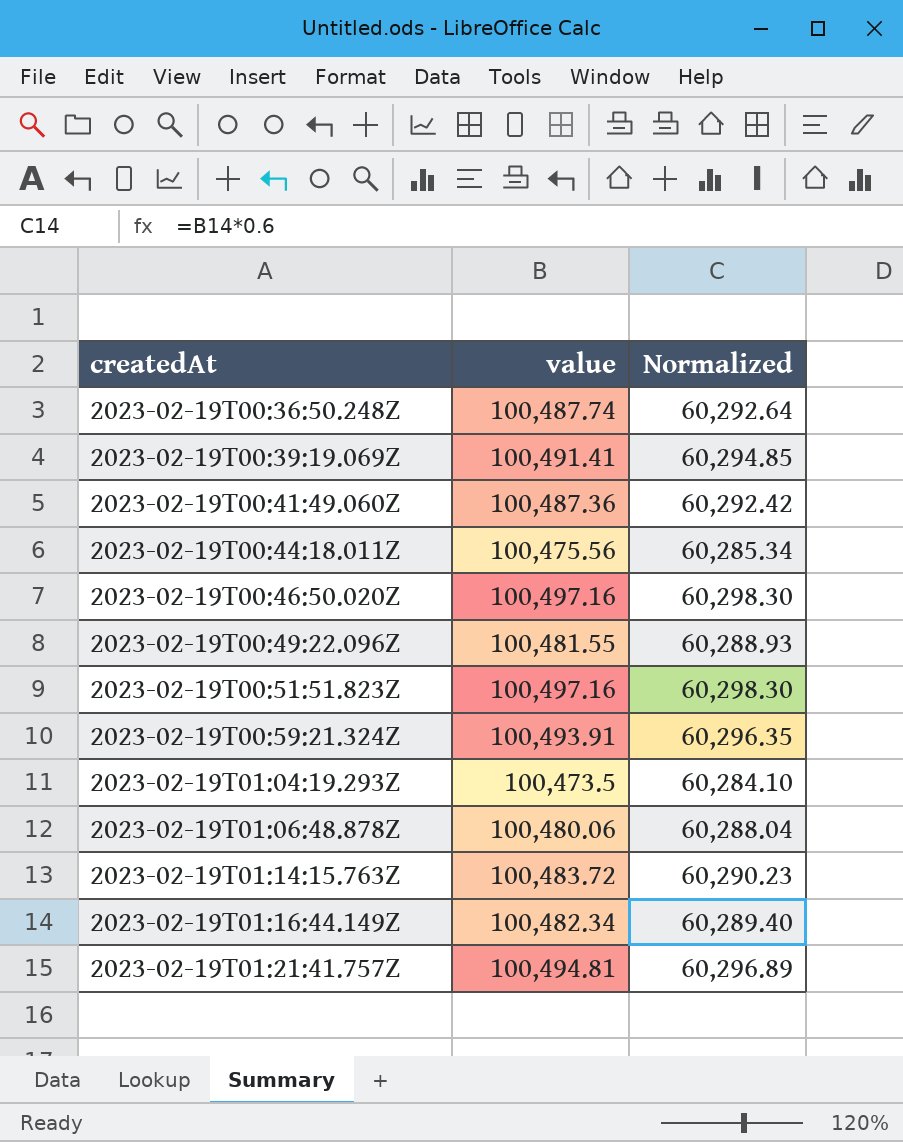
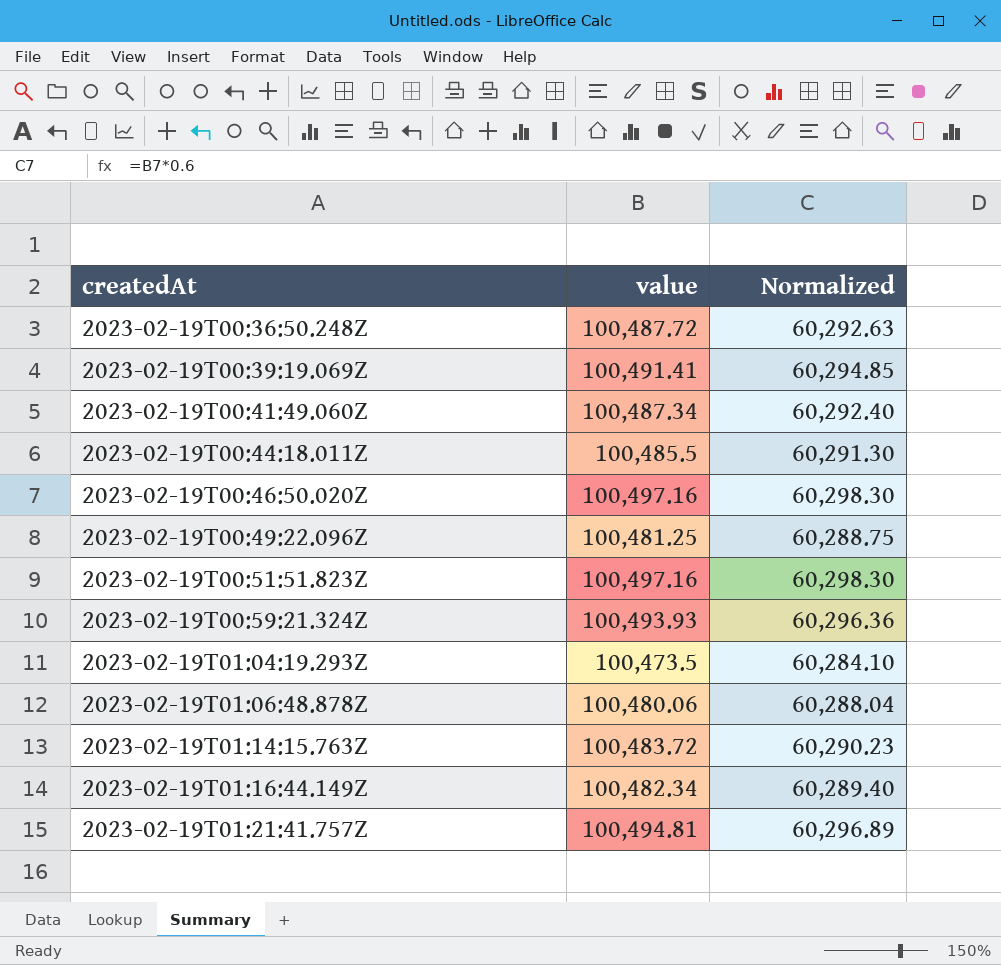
2023-02-19T00:36:50.248Z | value: 100,487.74 -> 100,487.72
2023-02-19T00:36:50.248Z | Normalized: 60,292.64 -> 60,292.63
2023-02-19T00:41:49.060Z | value: 100,487.36 -> 100,487.34
2023-02-19T00:41:49.060Z | Normalized: 60,292.42 -> 60,292.40
2023-02-19T00:44:18.011Z | value: 100,475.56 -> 100,485.5
2023-02-19T00:44:18.011Z | Normalized: 60,285.34 -> 60,291.30
2023-02-19T00:49:22.096Z | value: 100,481.55 -> 100,481.25
2023-02-19T00:49:22.096Z | Normalized: 60,288.93 -> 60,288.75
2023-02-19T00:59:21.324Z | value: 100,493.91 -> 100,493.93
2023-02-19T00:59:21.324Z | Normalized: 60,296.35 -> 60,296.36

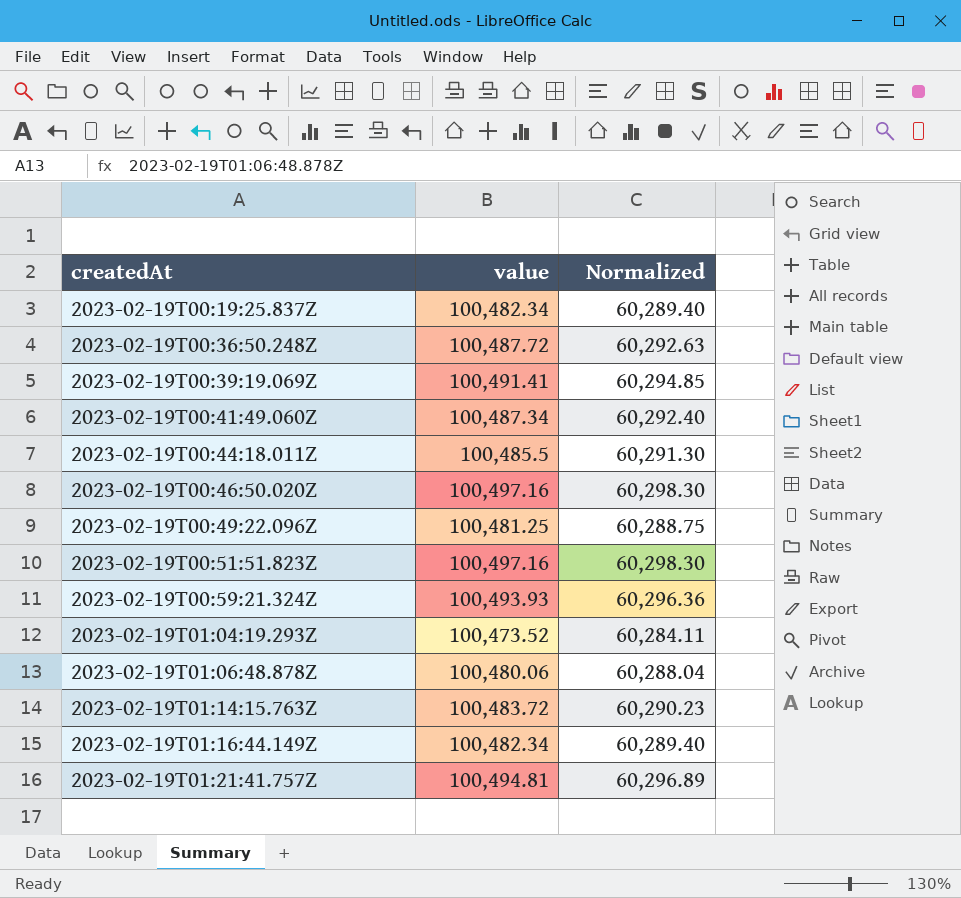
row 2023-02-19T00:19:25.837Z: none -> 100,482.34 | 60,289.40
2023-02-19T01:04:19.293Z | value: 100,473.5 -> 100,473.52
2023-02-19T01:04:19.293Z | Normalized: 60,284.10 -> 60,284.11

